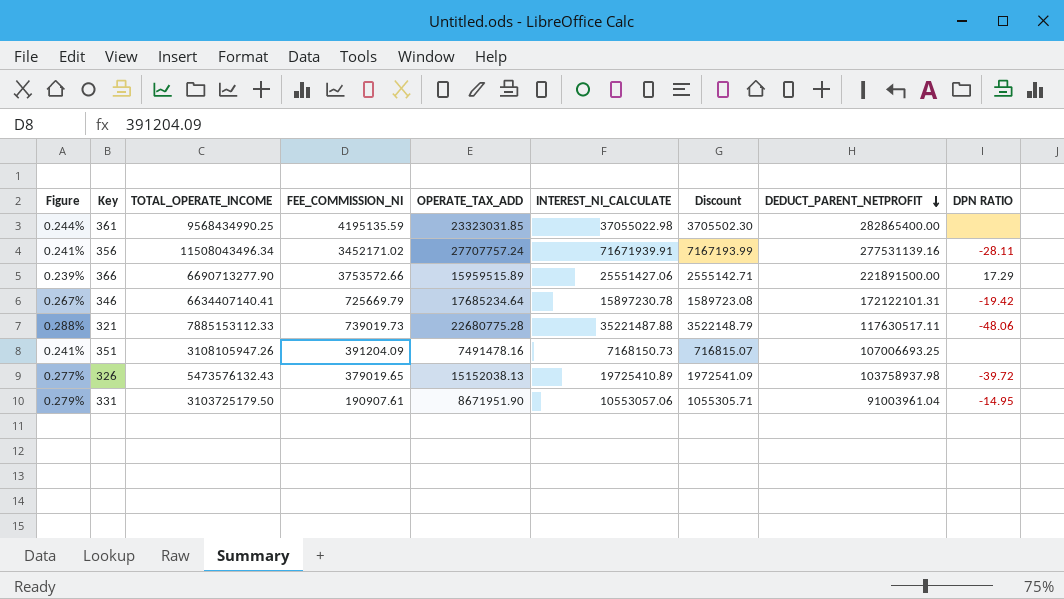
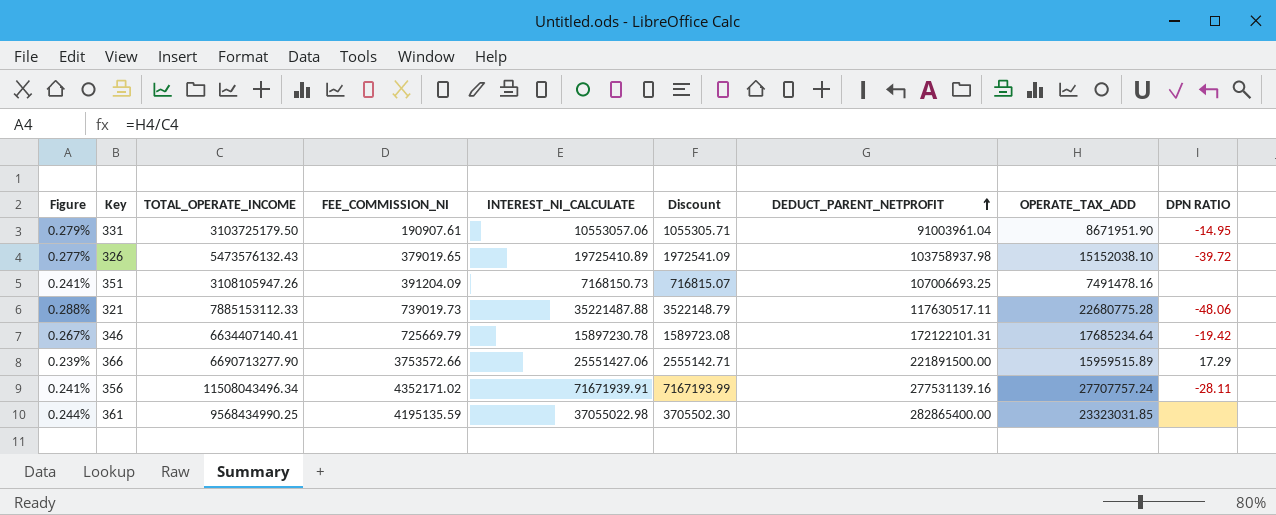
row order: DEDUCT_PARENT_NETPROFIT descending -> DEDUCT_PARENT_NETPROFIT ascending
column OPERATE_TAX_ADD | position: 5 -> 8
326 | OPERATE_TAX_ADD: 15152038.13 -> 15152038.10
356 | FEE_COMMISSION_NI: 3452171.02 -> 4352171.02

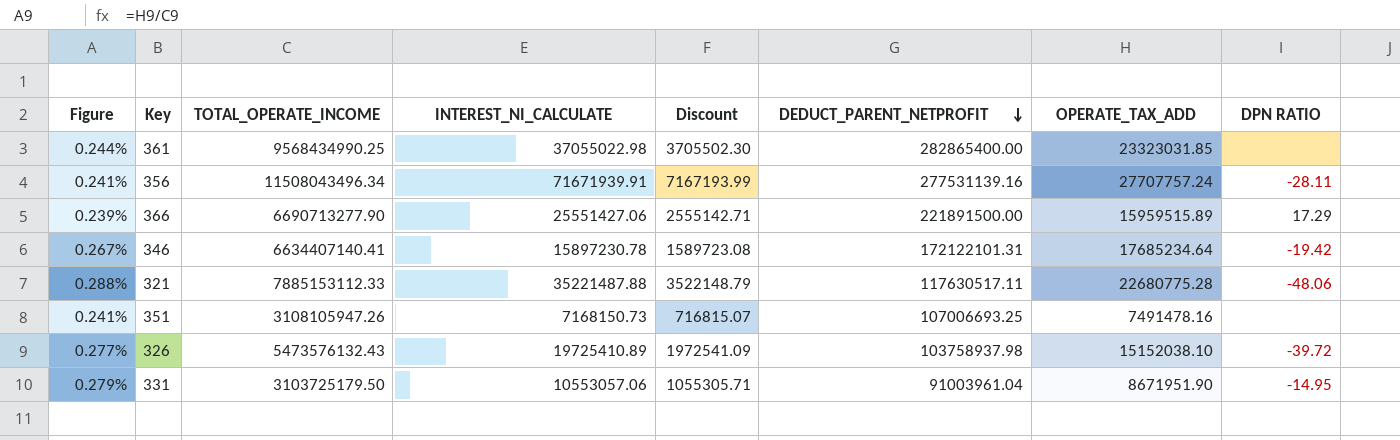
row order: DEDUCT_PARENT_NETPROFIT ascending -> DEDUCT_PARENT_NETPROFIT descending
column FEE_COMMISSION_NI | position: 4 -> none

